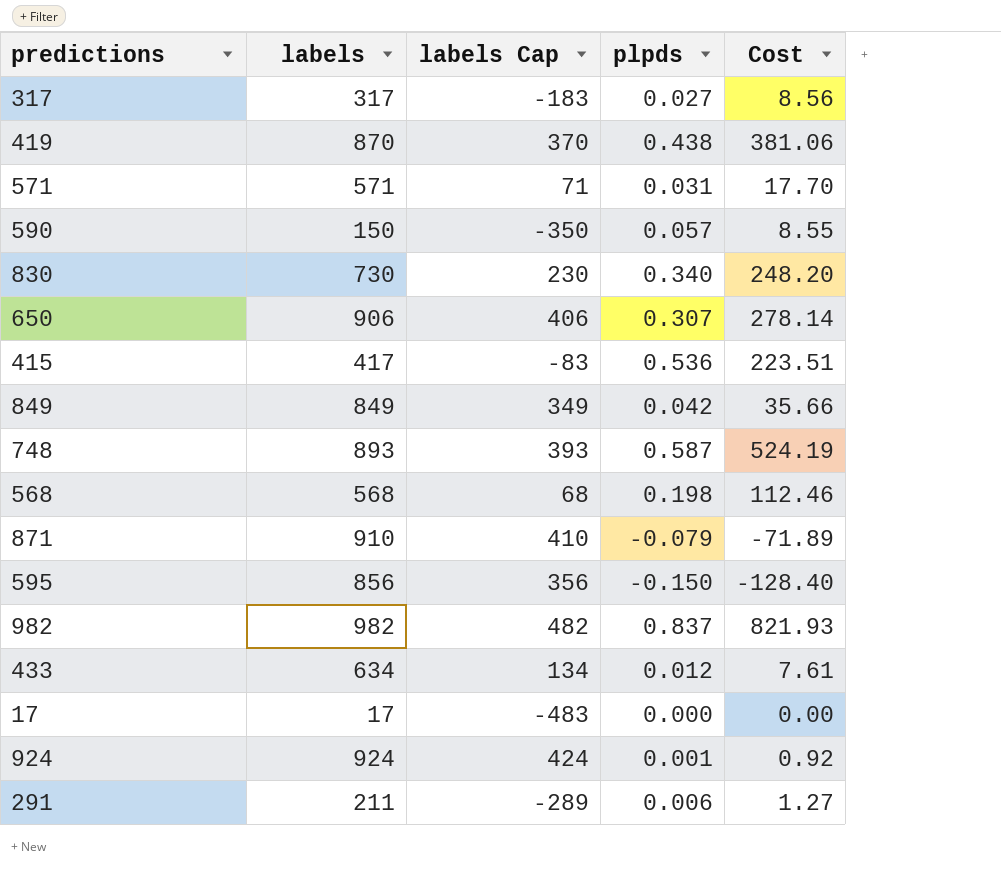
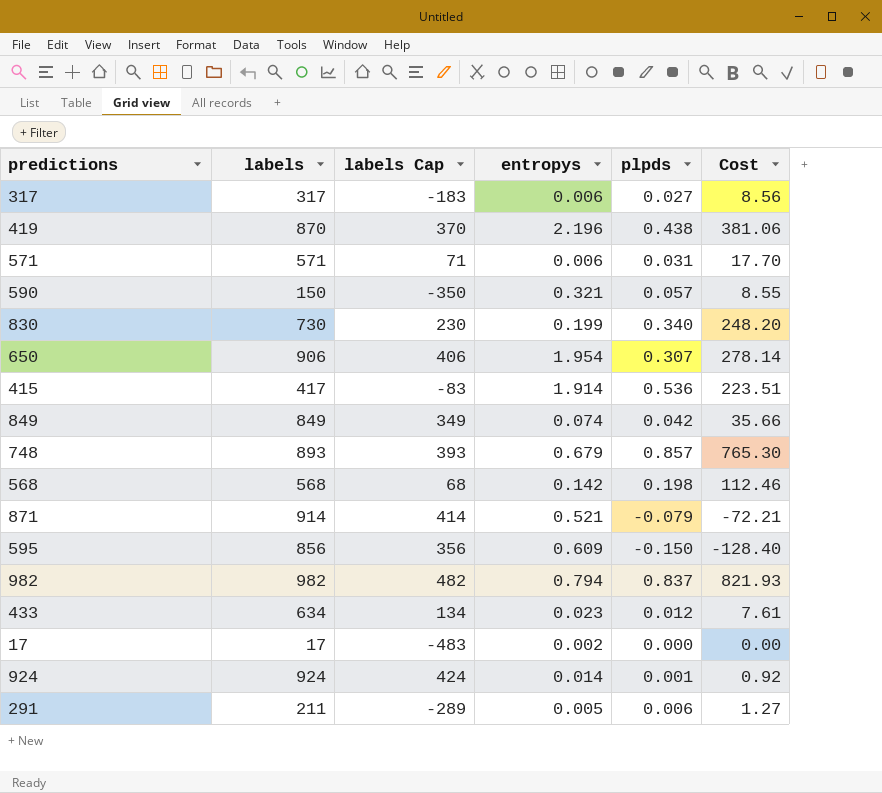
column entropys | position: none -> 4
748 | plpds: 0.587 -> 0.857
748 | Cost: 524.19 -> 765.30
871 | labels: 910 -> 914
871 | labels Cap: 410 -> 414
871 | Cost: -71.89 -> -72.21

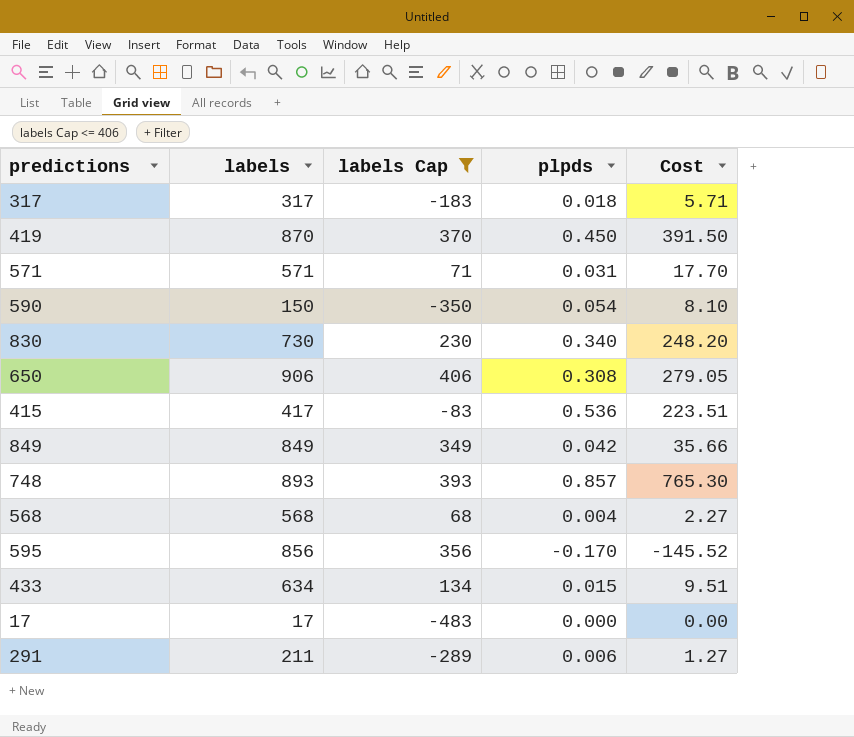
filter: none -> labels Cap <= 406
column entropys | position: 4 -> none
317 | plpds: 0.027 -> 0.018
317 | Cost: 8.56 -> 5.71
419 | plpds: 0.438 -> 0.450
419 | Cost: 381.06 -> 391.50
590 | plpds: 0.057 -> 0.054
590 | Cost: 8.55 -> 8.10
650 | plpds: 0.307 -> 0.308
650 | Cost: 278.14 -> 279.05
568 | plpds: 0.198 -> 0.004
568 | Cost: 112.46 -> 2.27
595 | plpds: -0.150 -> -0.170
595 | Cost: -128.40 -> -145.52
433 | plpds: 0.012 -> 0.015
433 | Cost: 7.61 -> 9.51

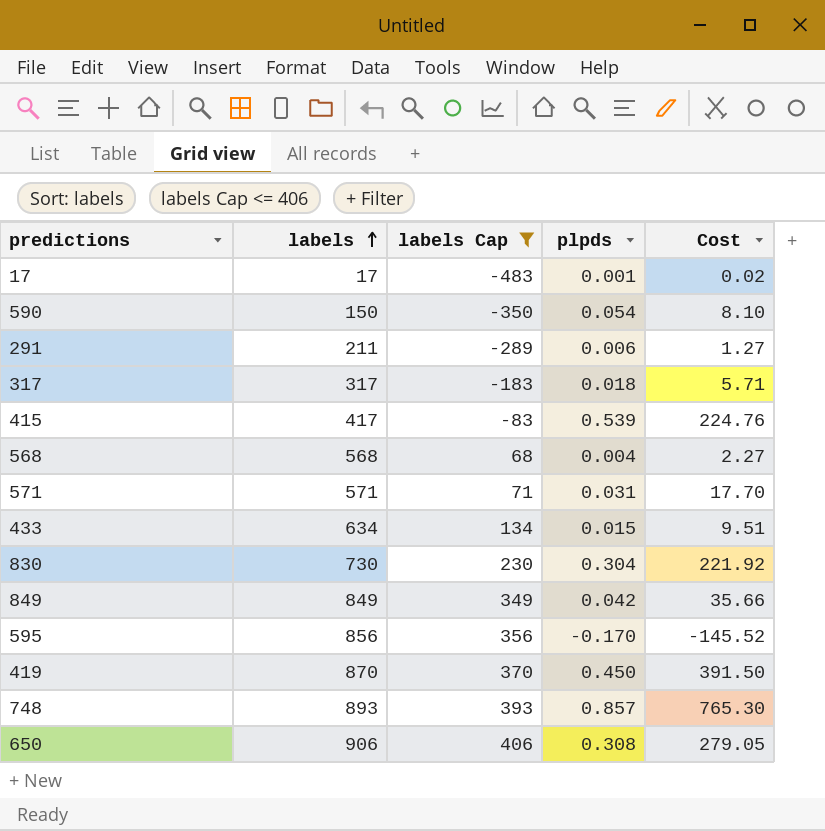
row order: none -> labels ascending
17 | plpds: 0.000 -> 0.001
17 | Cost: 0.00 -> 0.02
415 | plpds: 0.536 -> 0.539
415 | Cost: 223.51 -> 224.76
830 | plpds: 0.340 -> 0.304
830 | Cost: 248.20 -> 221.92

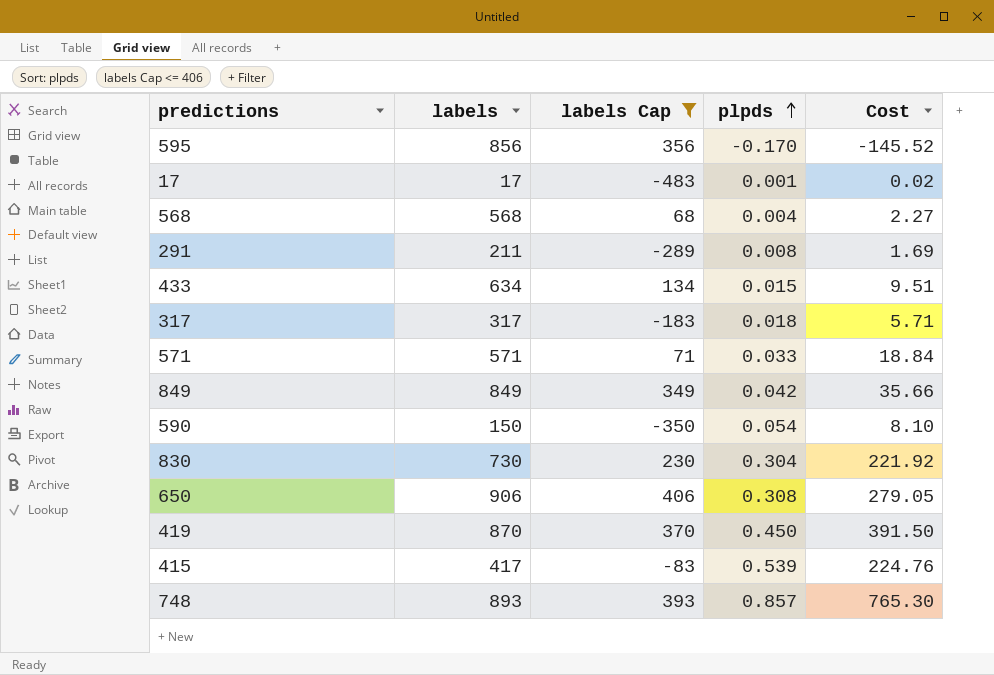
row order: labels ascending -> plpds ascending
291 | plpds: 0.006 -> 0.008
291 | Cost: 1.27 -> 1.69
571 | plpds: 0.031 -> 0.033
571 | Cost: 17.70 -> 18.84

